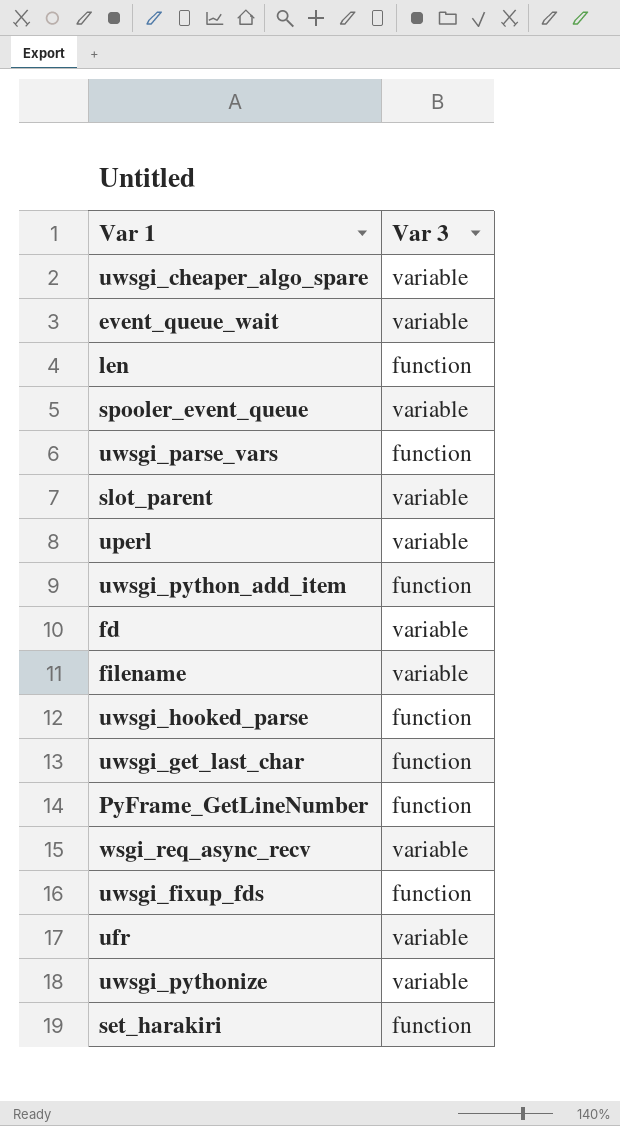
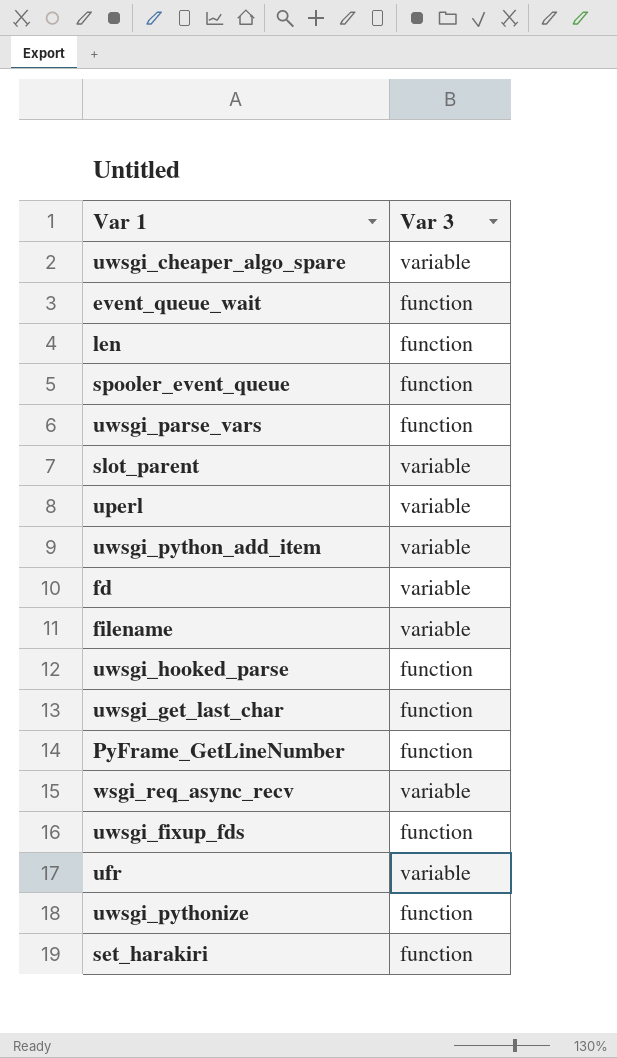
event_queue_wait | Var 3: variable -> function
spooler_event_queue | Var 3: variable -> function
uwsgi_python_add_item | Var 3: function -> variable
uwsgi_pythonize | Var 3: variable -> function

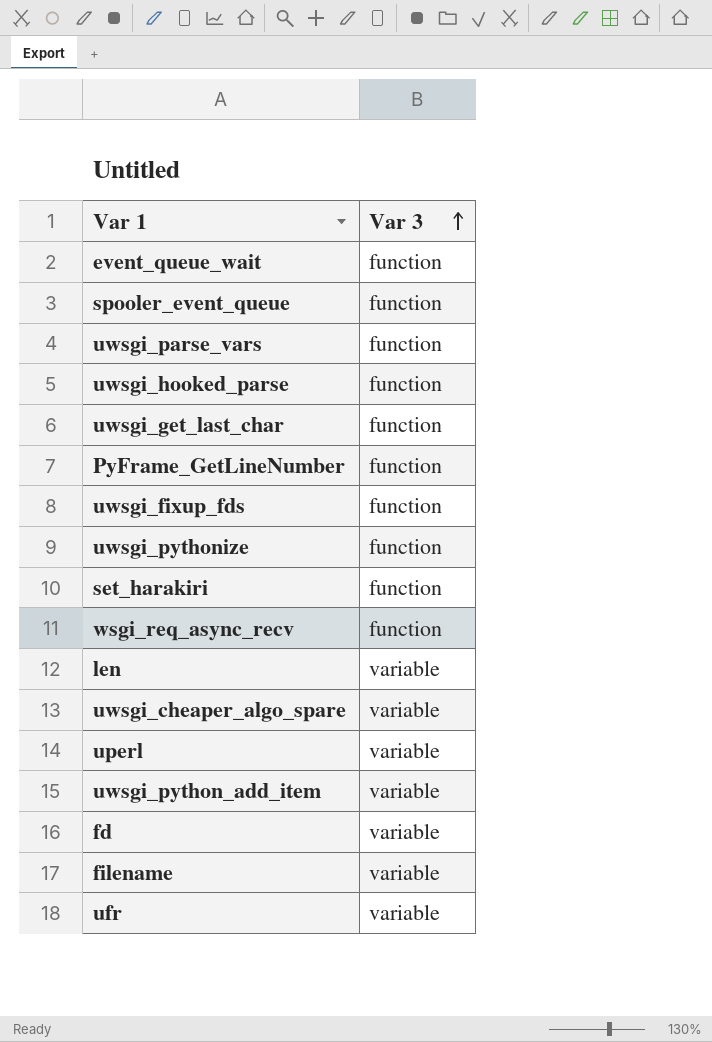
row order: none -> Var 3 ascending
row slot_parent: variable -> none
wsgi_req_async_recv | Var 3: variable -> function
len | Var 3: function -> variable

